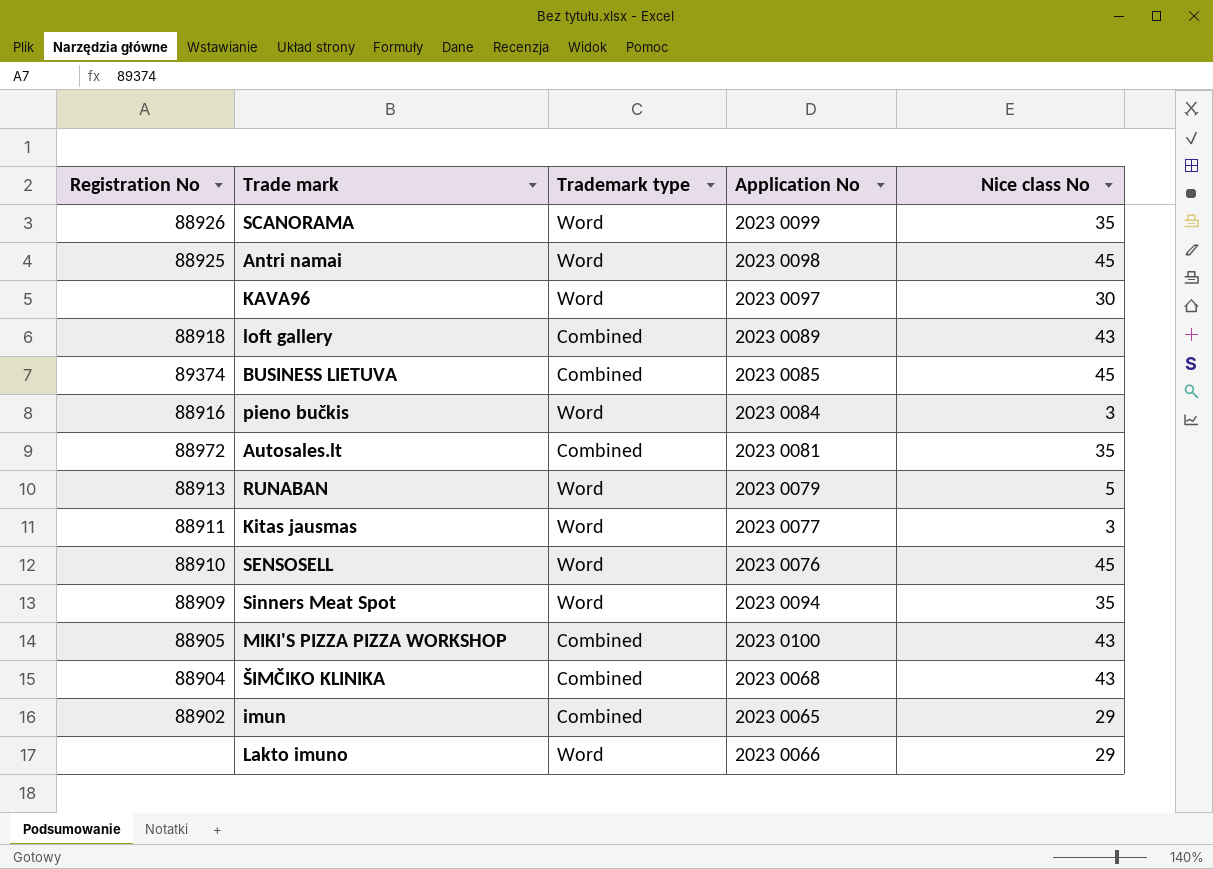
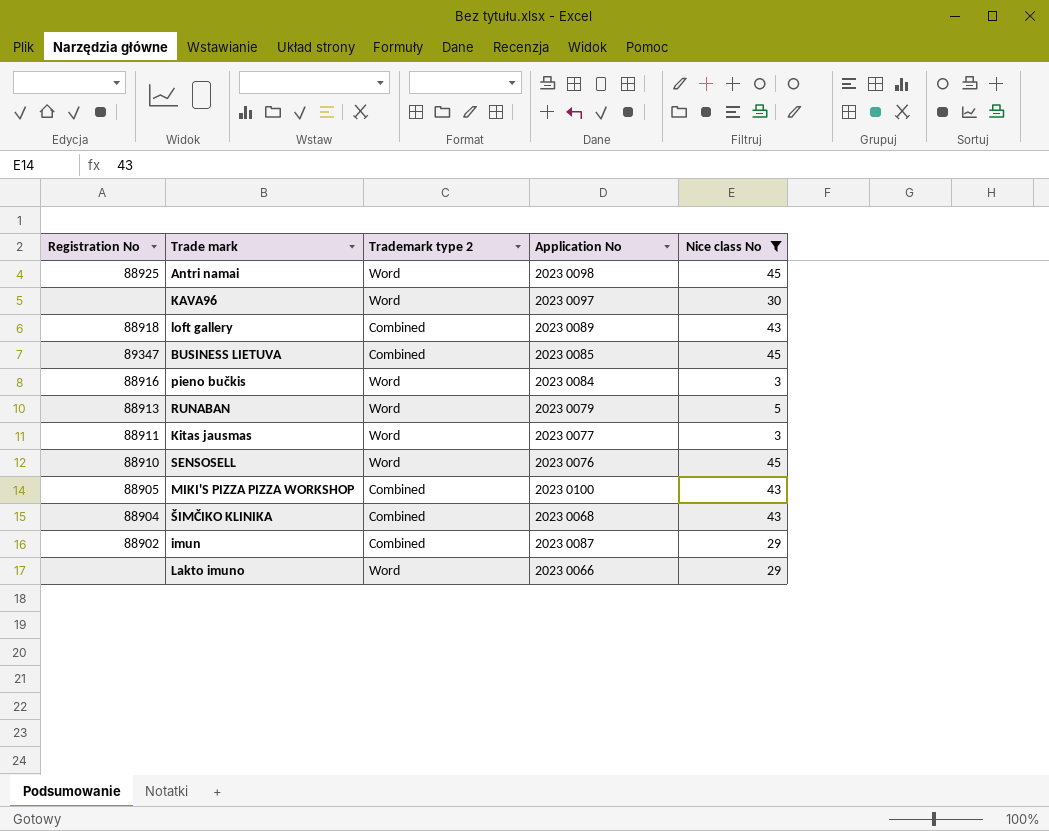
filter: none -> Nice class No != 35
column name: Trademark type -> Trademark type 2
BUSINESS LIETUVA | Registration No: 89374 -> 89347
imun | Application No: 2023 0065 -> 2023 0087

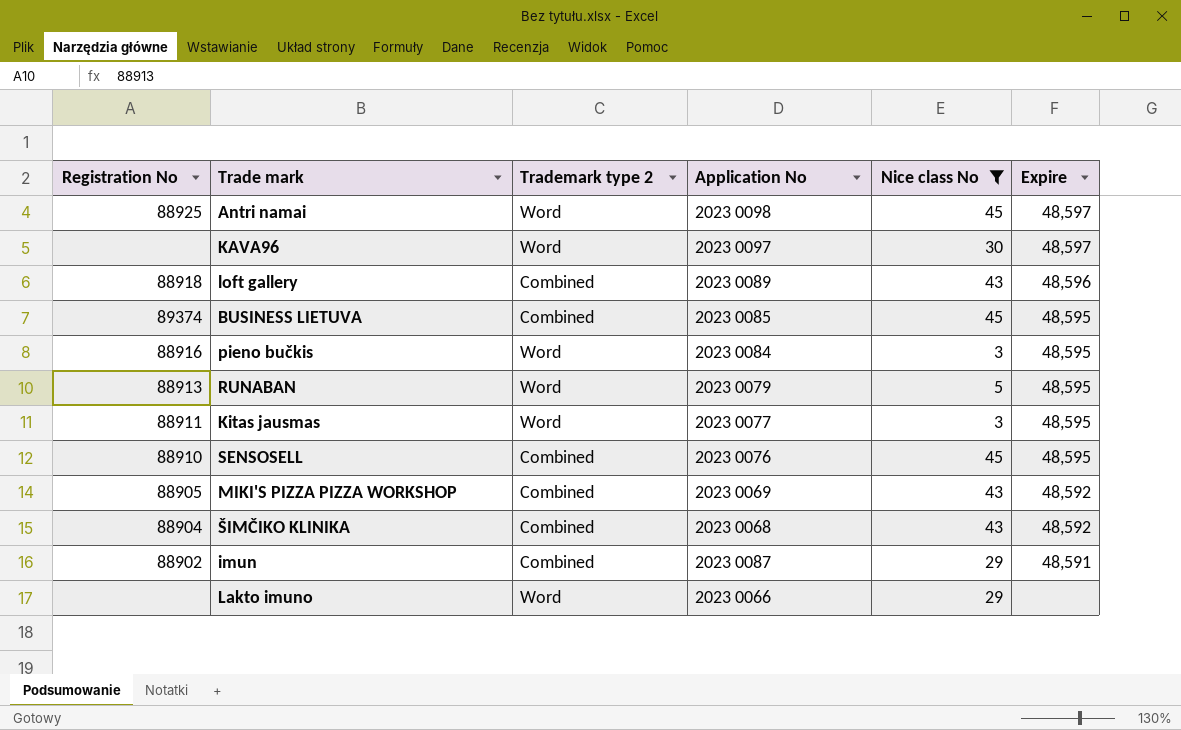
column Expire | position: none -> 6
BUSINESS LIETUVA | Registration No: 89347 -> 89374
SENSOSELL | Trademark type 2: Word -> Combined
MIKI'S PIZZA PIZZA WORKSHOP | Application No: 2023 0100 -> 2023 0069

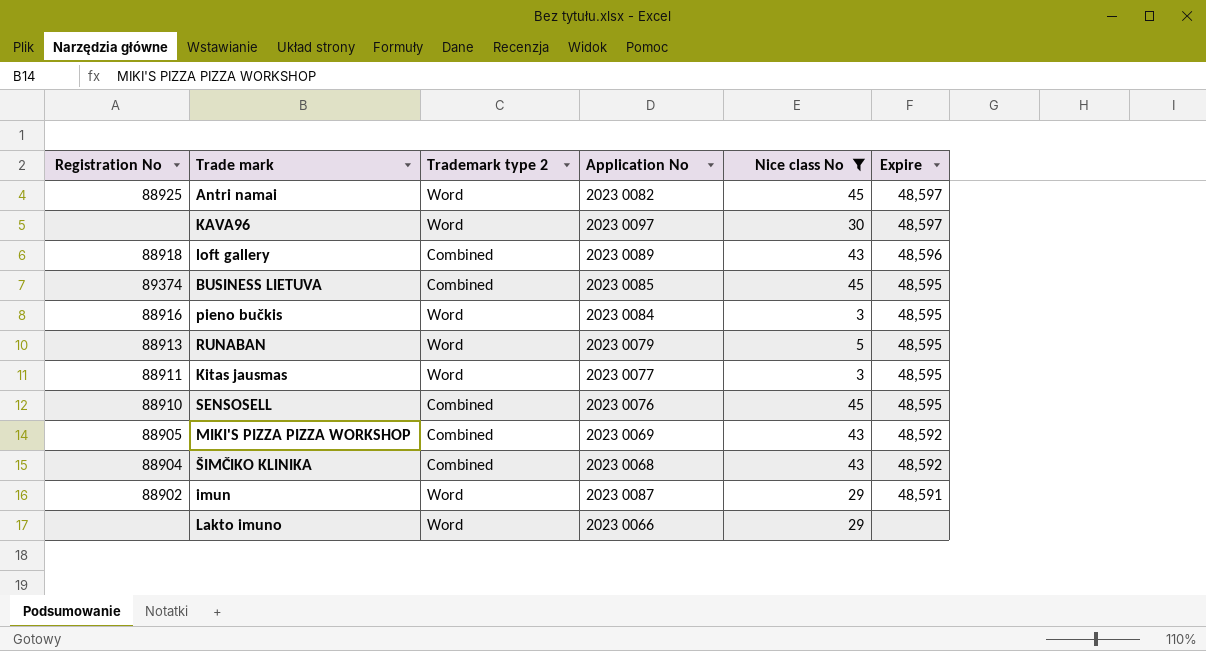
Antri namai | Application No: 2023 0098 -> 2023 0082
imun | Trademark type 2: Combined -> Word

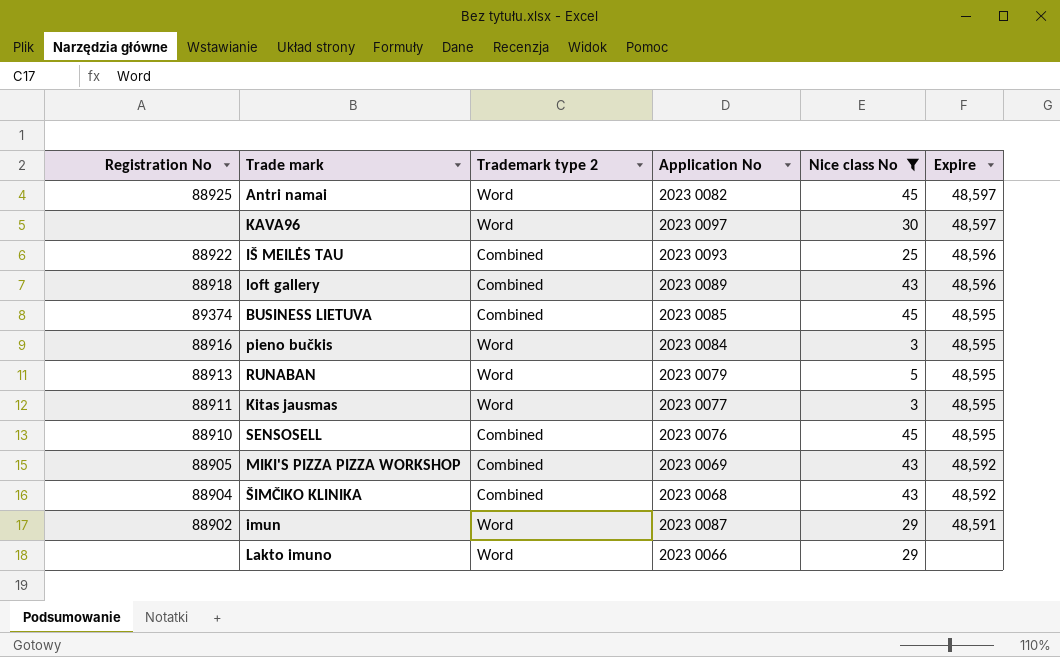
row IŠ MEILĖS TAU: none -> 88922 | Combined | 2023 0093 | 25 | 48,596

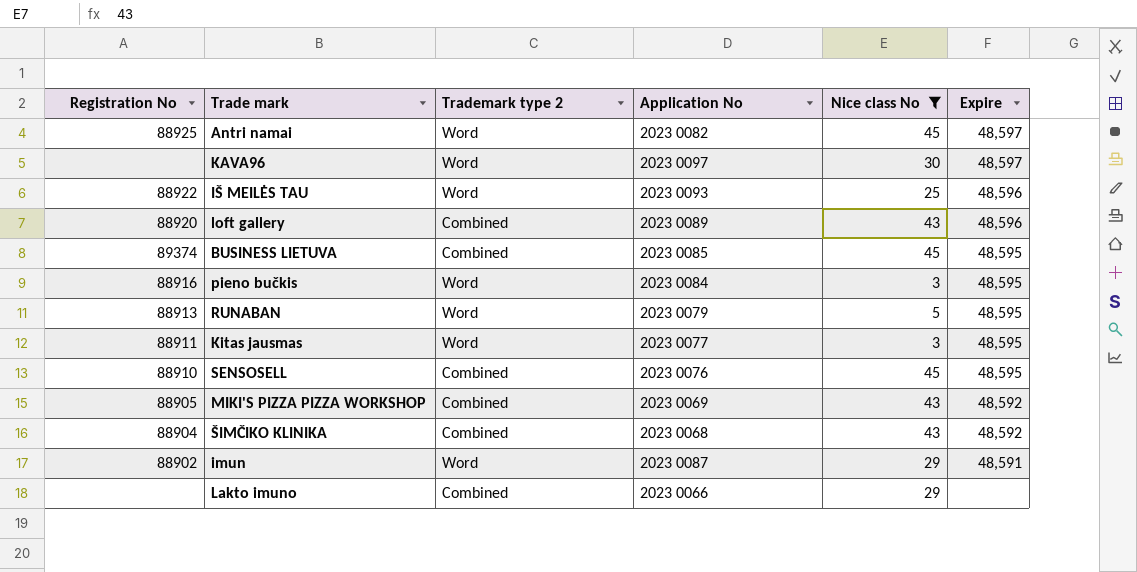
IŠ MEILĖS TAU | Trademark type 2: Combined -> Word
loft gallery | Registration No: 88918 -> 88920
Lakto imuno | Trademark type 2: Word -> Combined

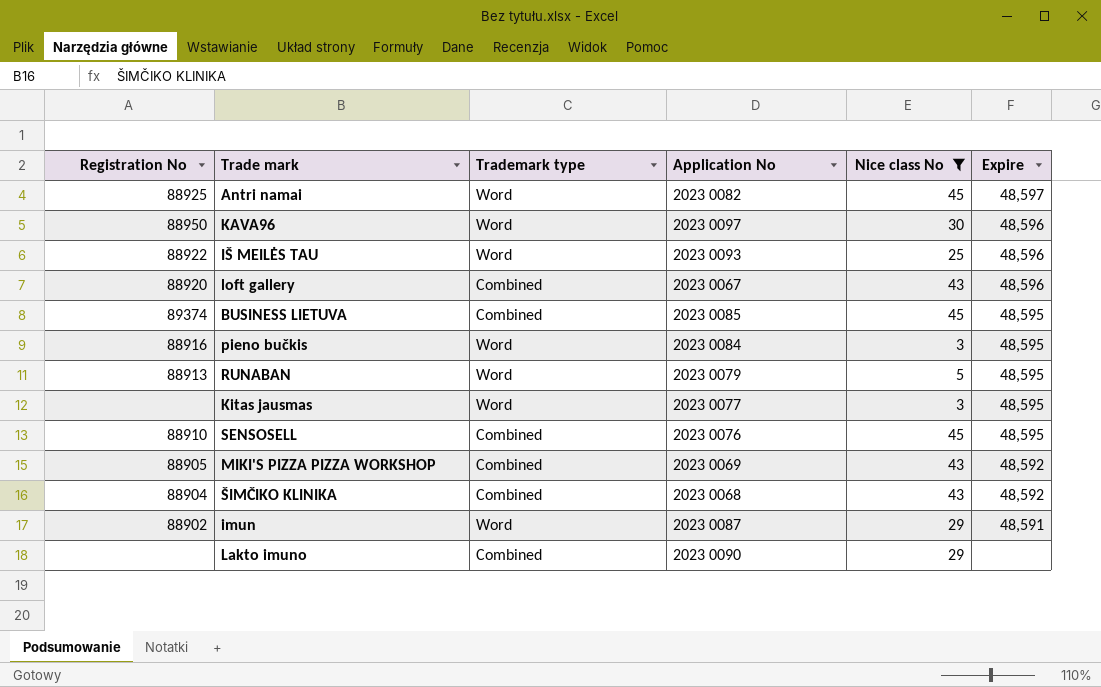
column name: Trademark type 2 -> Trademark type
KAVA96 | Registration No: none -> 88950
KAVA96 | Expire: 48,597 -> 48,596
loft gallery | Application No: 2023 0089 -> 2023 0067
Kitas jausmas | Registration No: 88911 -> none
Lakto imuno | Application No: 2023 0066 -> 2023 0090

